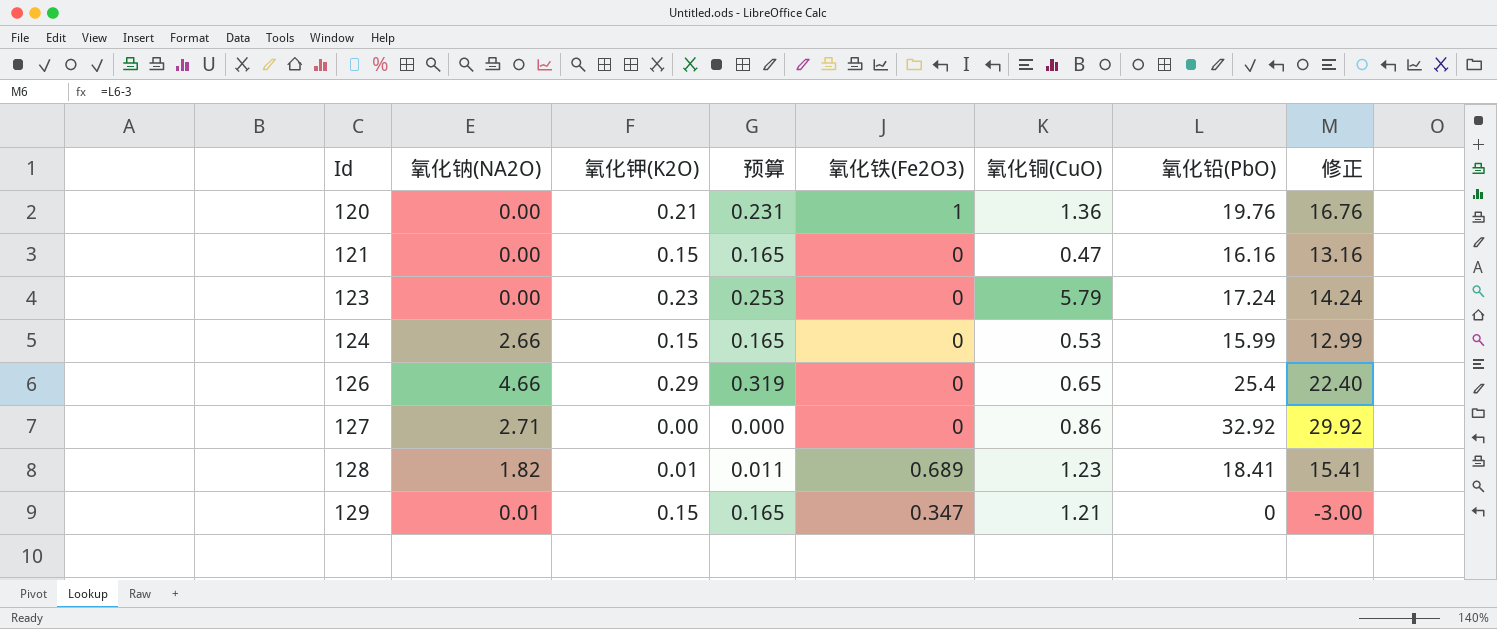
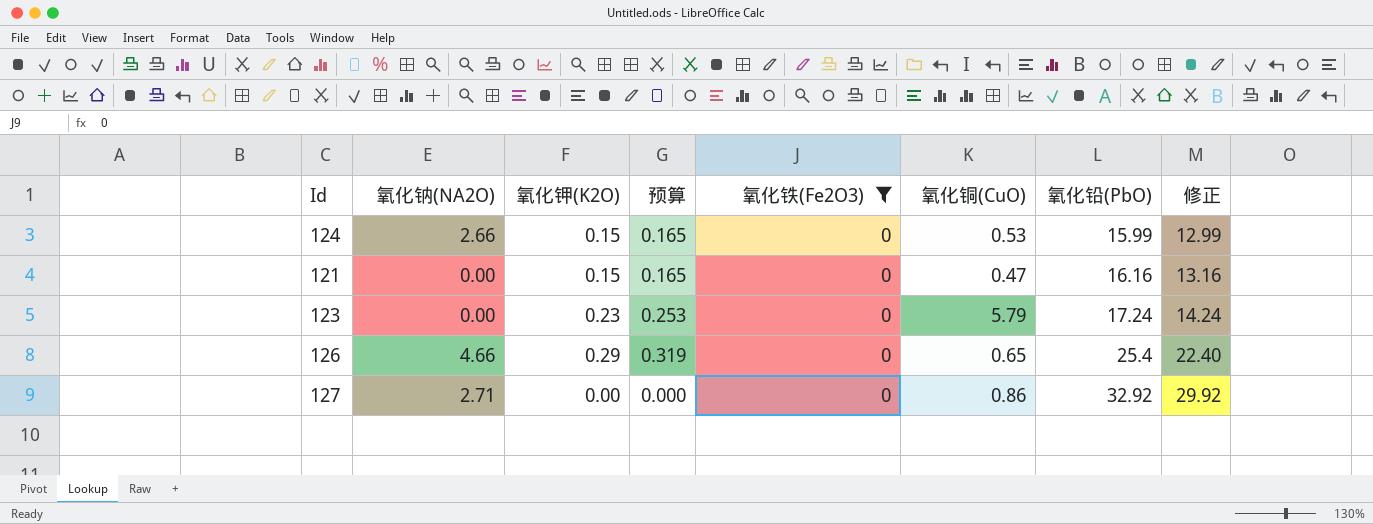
filter: none -> 氧化铁(Fe2O3) = 0
row order: Id ascending -> 氧化铅(PbO) ascending

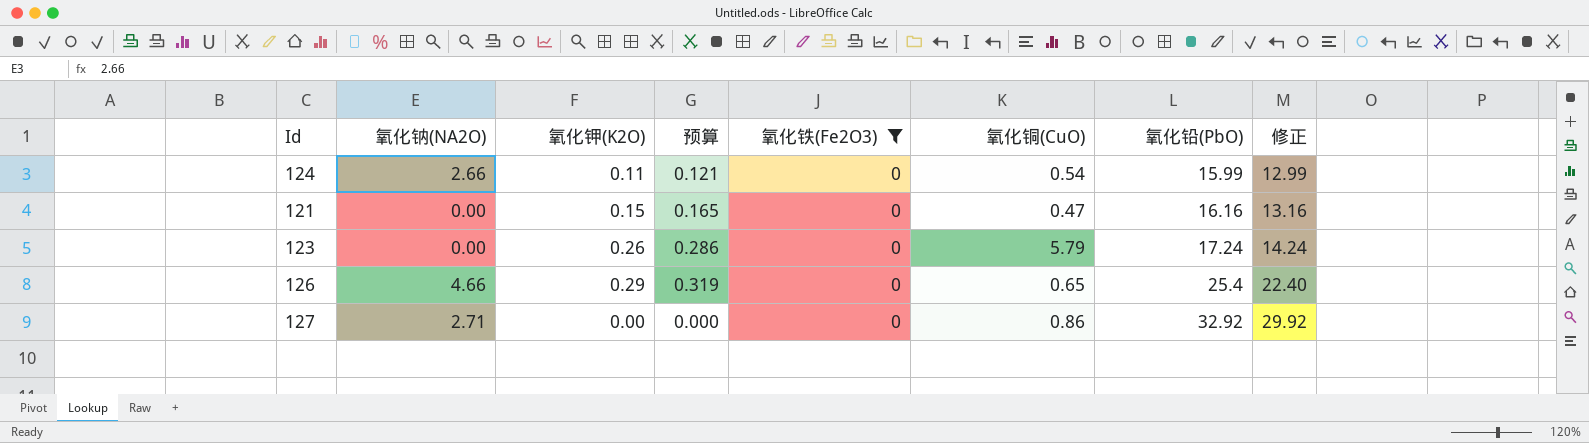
124 | 氧化钾(K2O): 0.15 -> 0.11
124 | 预算: 0.165 -> 0.121
124 | 氧化铜(CuO): 0.53 -> 0.54
123 | 氧化钾(K2O): 0.23 -> 0.26
123 | 预算: 0.253 -> 0.286

